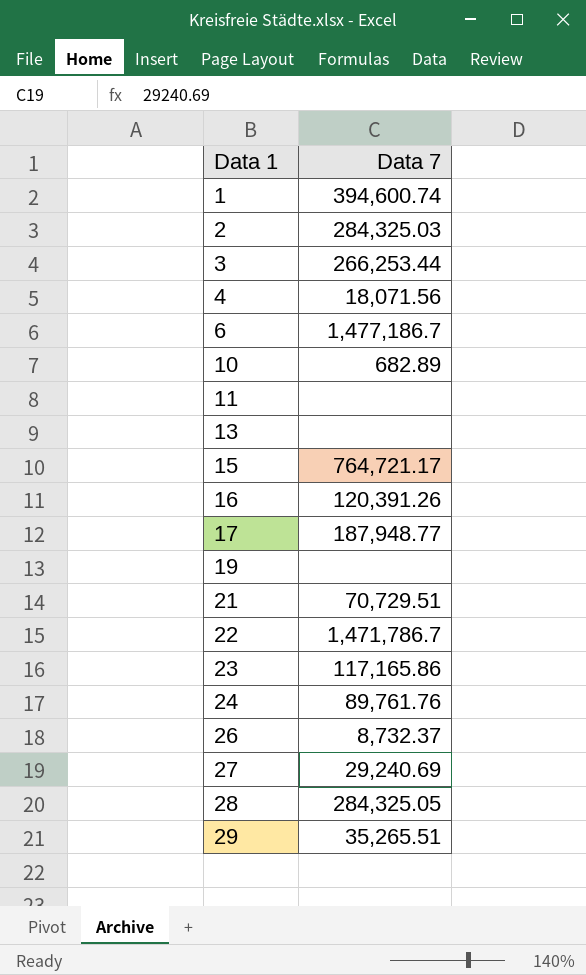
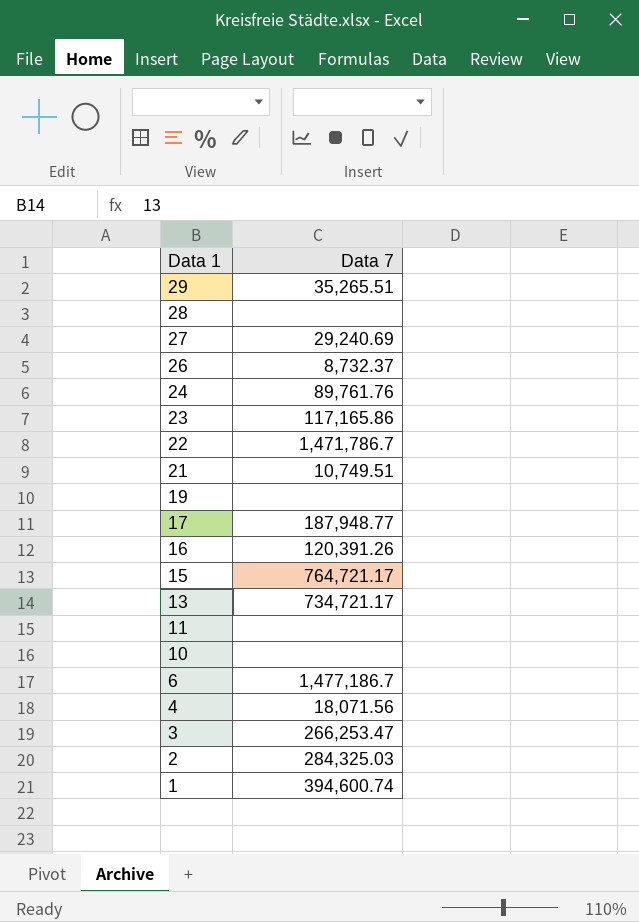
row order: Data 1 ascending -> Data 1 descending
28 | Data 7: 284,325.05 -> none
21 | Data 7: 70,729.51 -> 10,749.51
13 | Data 7: none -> 734,721.17
10 | Data 7: 682.89 -> none
3 | Data 7: 266,253.44 -> 266,253.47

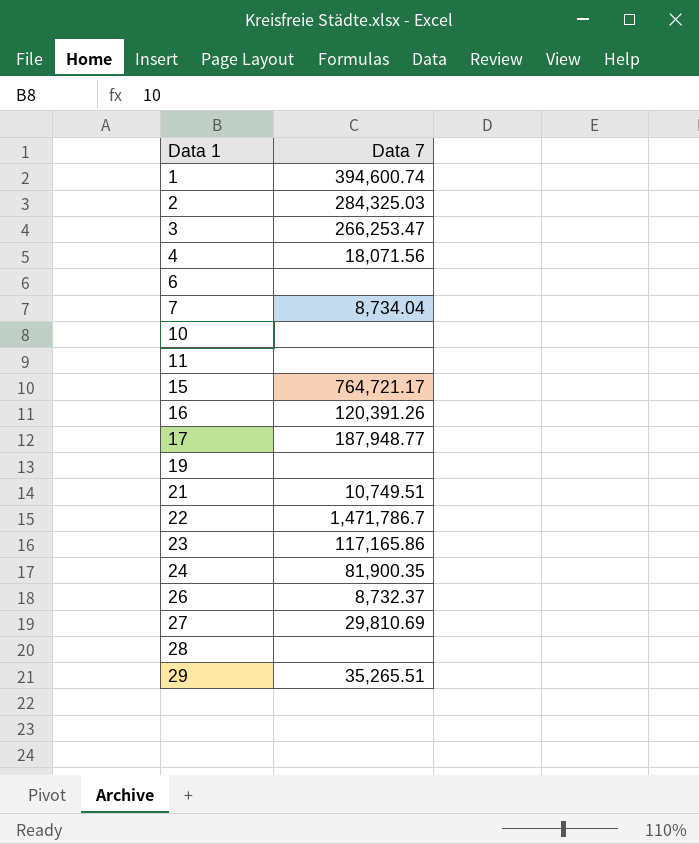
row order: Data 1 descending -> Data 1 ascending
row 13: 734,721.17 -> none
6 | Data 7: 1,477,186.7 -> none
row 7: none -> 8,734.04
24 | Data 7: 89,761.76 -> 81,900.35
27 | Data 7: 29,240.69 -> 29,810.69

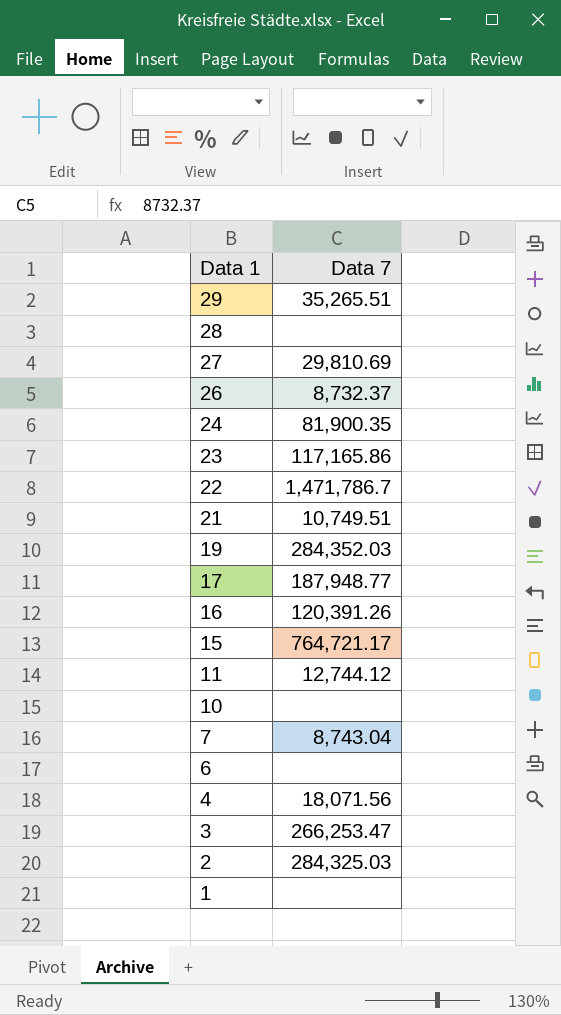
row order: Data 1 ascending -> Data 1 descending
19 | Data 7: none -> 284,352.03
11 | Data 7: none -> 12,744.12
7 | Data 7: 8,734.04 -> 8,743.04
1 | Data 7: 394,600.74 -> none

